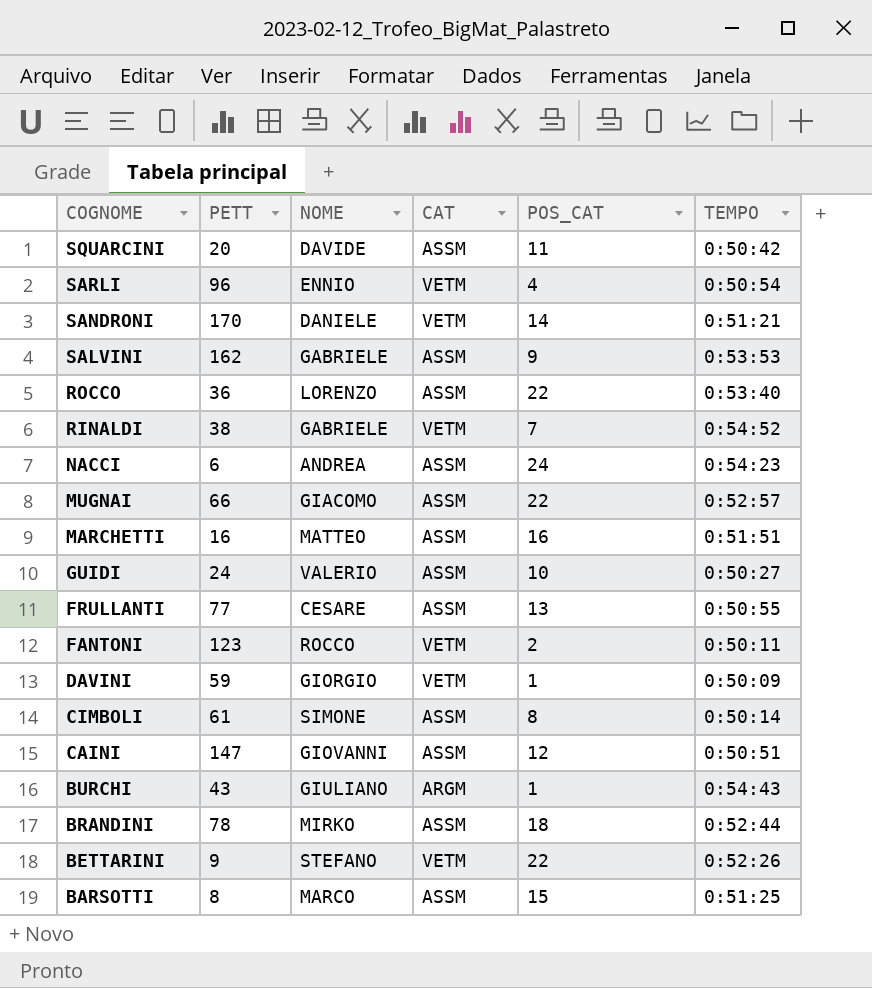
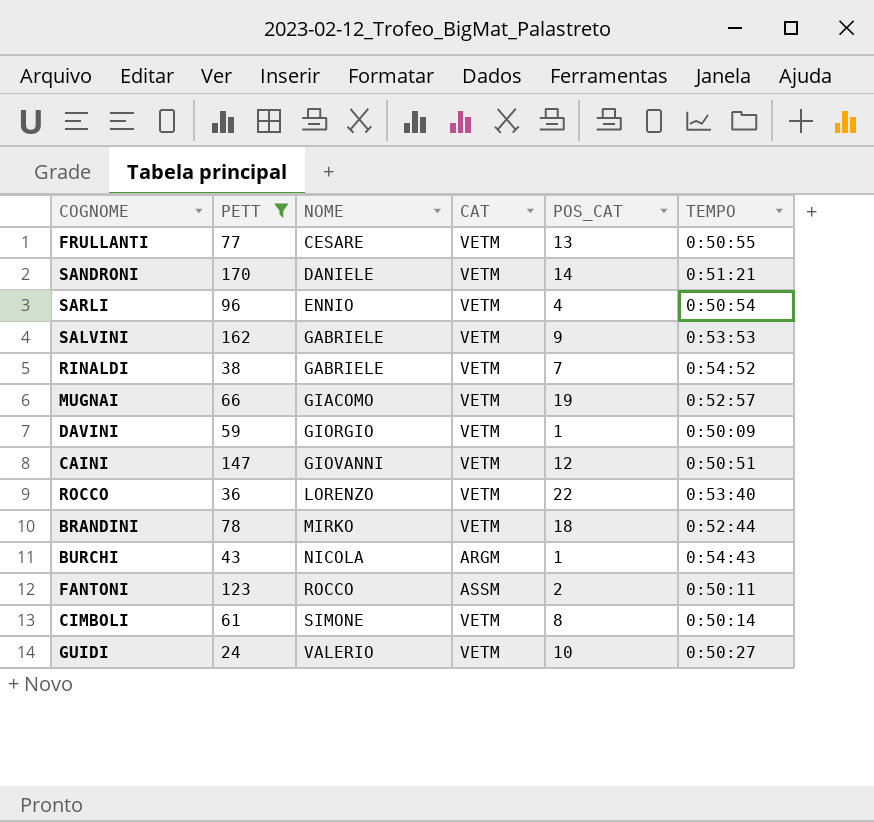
filter: none -> PETT >= 24
row order: COGNOME descending -> NOME ascending
FRULLANTI | CAT: ASSM -> VETM
SALVINI | CAT: ASSM -> VETM
MUGNAI | CAT: ASSM -> VETM
MUGNAI | POS_CAT: 22 -> 19
CAINI | CAT: ASSM -> VETM
ROCCO | CAT: ASSM -> VETM
BRANDINI | CAT: ASSM -> VETM
BURCHI | NOME: GIULIANO -> NICOLA
FANTONI | CAT: VETM -> ASSM
CIMBOLI | CAT: ASSM -> VETM
GUIDI | CAT: ASSM -> VETM

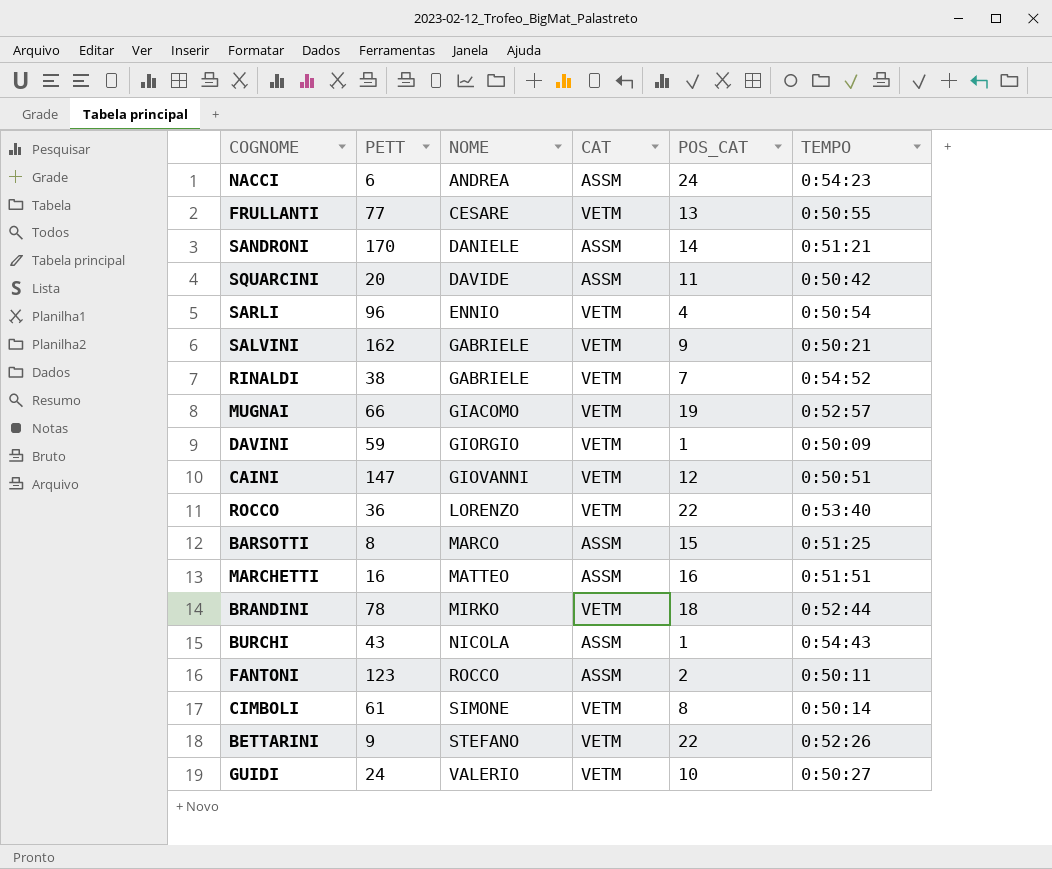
filter: PETT >= 24 -> none
SANDRONI | CAT: VETM -> ASSM
SALVINI | TEMPO: 0:53:53 -> 0:50:21
BURCHI | CAT: ARGM -> ASSM

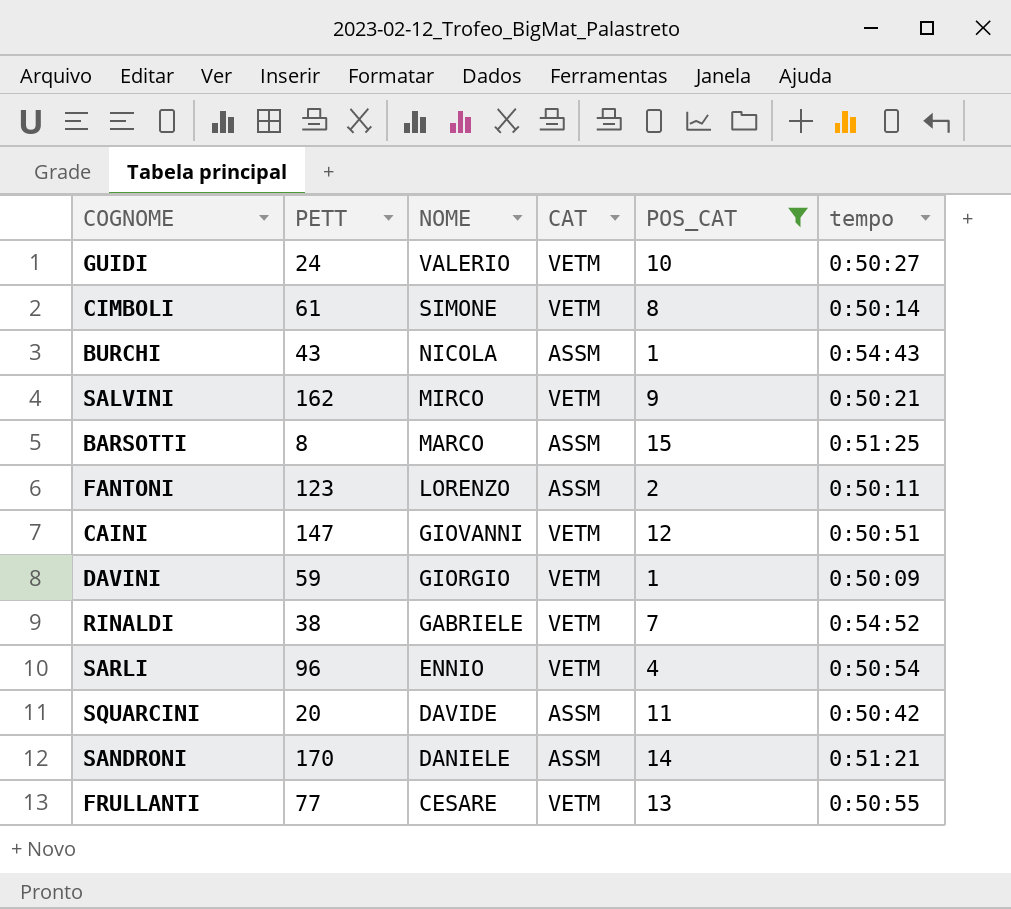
filter: none -> POS_CAT <= 15
row order: NOME ascending -> NOME descending
column name: TEMPO -> tempo
SALVINI | NOME: GABRIELE -> MIRCO
FANTONI | NOME: ROCCO -> LORENZO

